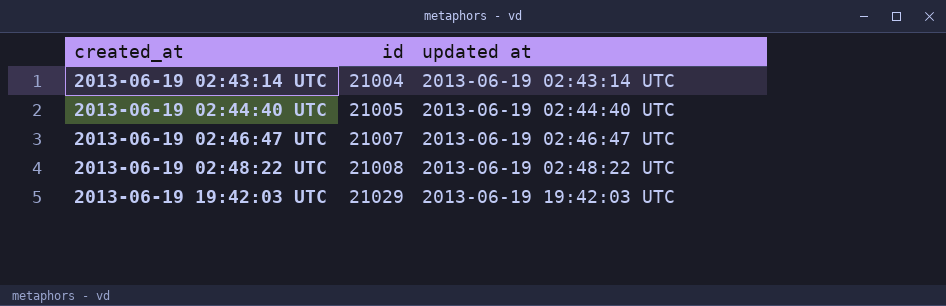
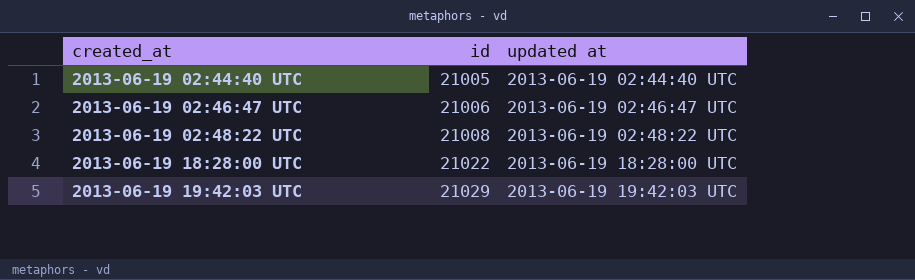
row 2013-06-19 02:43:14 UTC: 21004 | 2013-06-19 02:43:14 UTC -> none
2013-06-19 02:46:47 UTC | id: 21007 -> 21006
row 2013-06-19 18:28:00 UTC: none -> 21022 | 2013-06-19 18:28:00 UTC

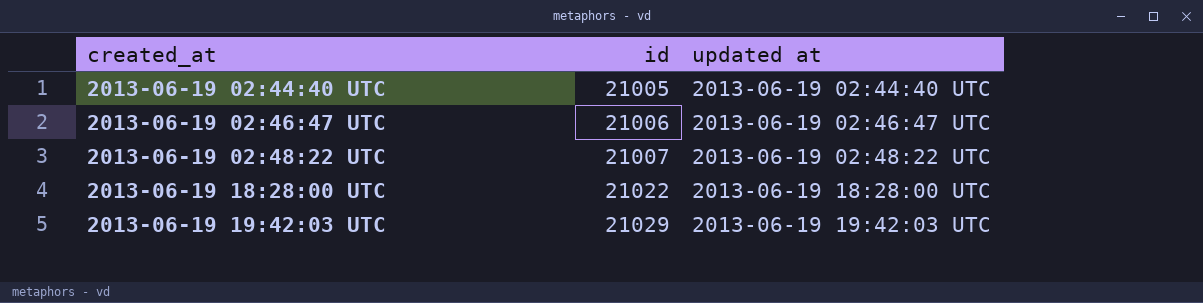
2013-06-19 02:48:22 UTC | id: 21008 -> 21007

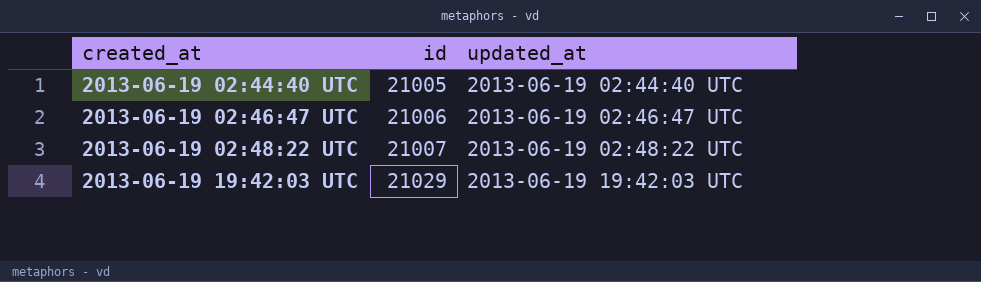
column name: updated at -> updated_at
row 2013-06-19 18:28:00 UTC: 21022 | 2013-06-19 18:28:00 UTC -> none

